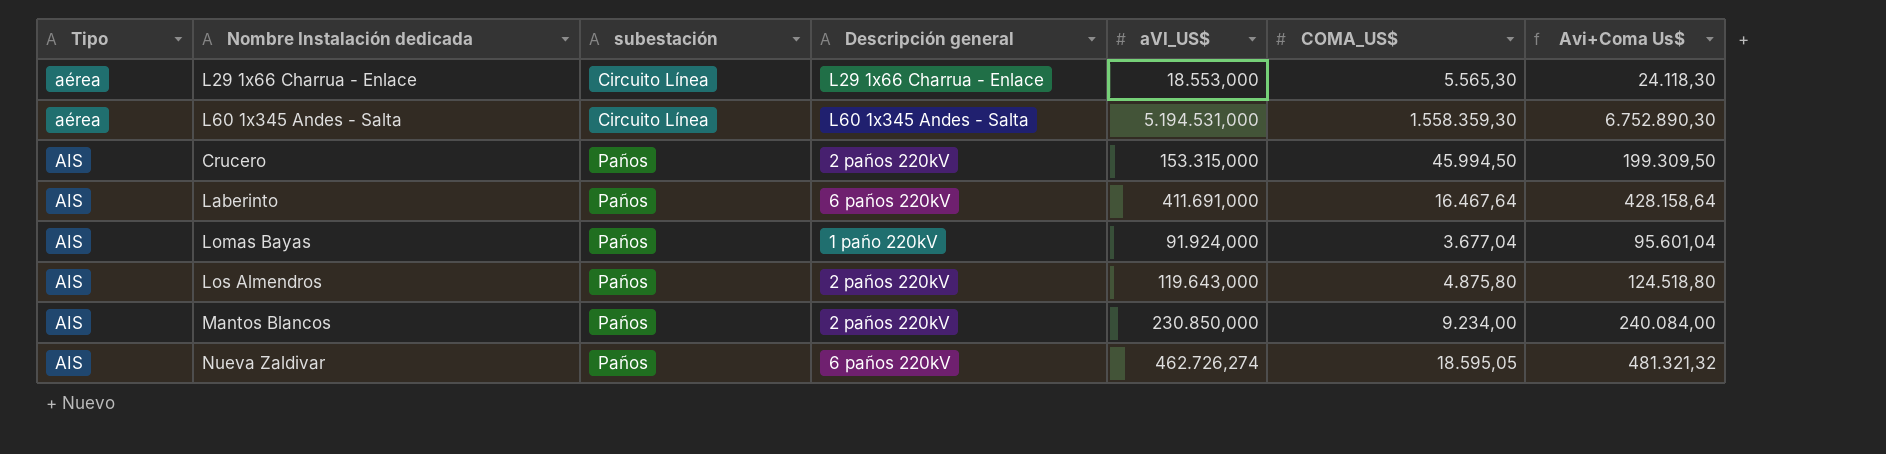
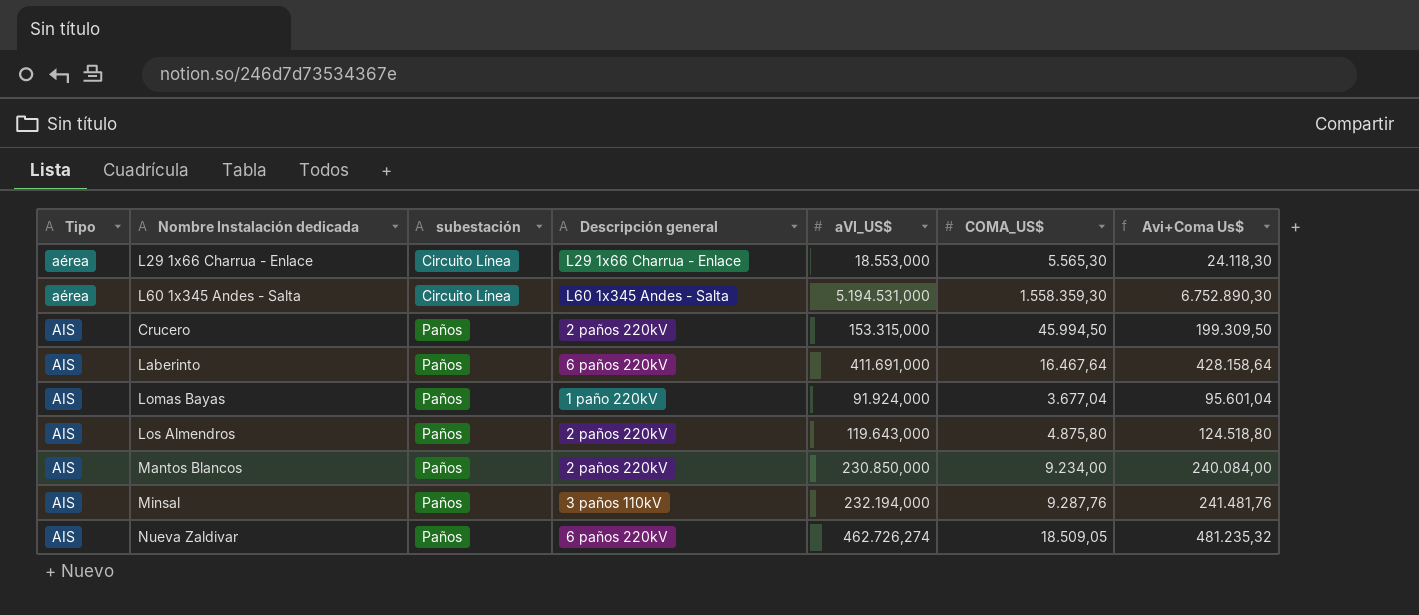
row Minsal: none -> AIS | Paños | 3 paños 110kV | 232.194,000 | 9.287,76 | 241.481,76
Nueva Zaldivar | COMA_US$: 18.595,05 -> 18.509,05
Nueva Zaldivar | Avi+Coma Us$: 481.321,32 -> 481.235,32

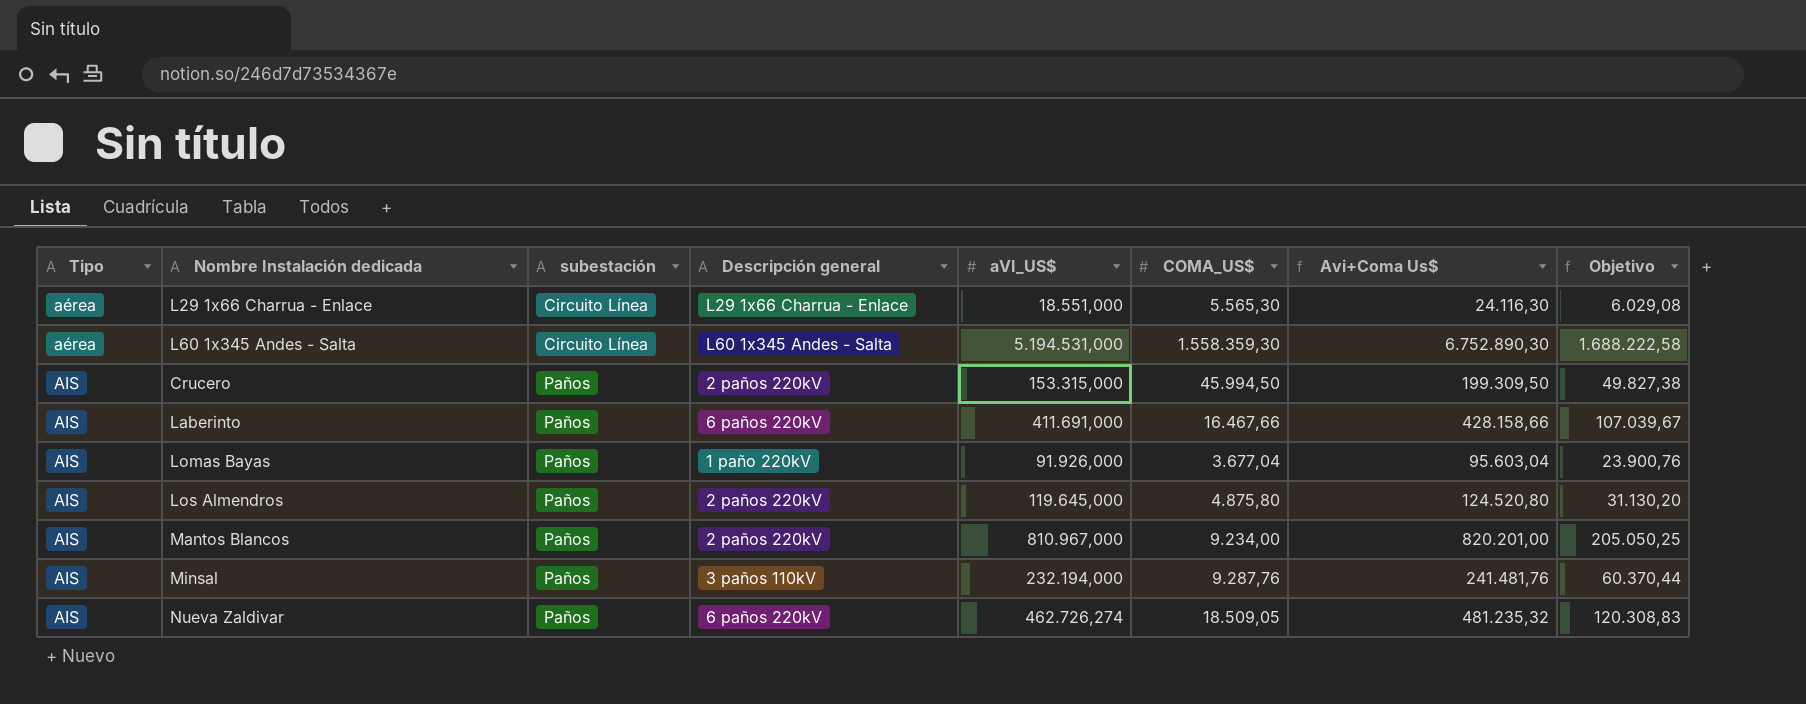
column Objetivo | formula: none -> [Avi+Coma Us$] * 0,25
L29 1x66 Charrua - Enlace | aVI_US$: 18.553,000 -> 18.551,000
L29 1x66 Charrua - Enlace | Avi+Coma Us$: 24.118,30 -> 24.116,30
Laberinto | COMA_US$: 16.467,64 -> 16.467,66
Laberinto | Avi+Coma Us$: 428.158,64 -> 428.158,66
Lomas Bayas | aVI_US$: 91.924,000 -> 91.926,000
Lomas Bayas | Avi+Coma Us$: 95.601,04 -> 95.603,04
Los Almendros | aVI_US$: 119.643,000 -> 119.645,000
Los Almendros | Avi+Coma Us$: 124.518,80 -> 124.520,80
Mantos Blancos | aVI_US$: 230.850,000 -> 810.967,000
Mantos Blancos | Avi+Coma Us$: 240.084,00 -> 820.201,00

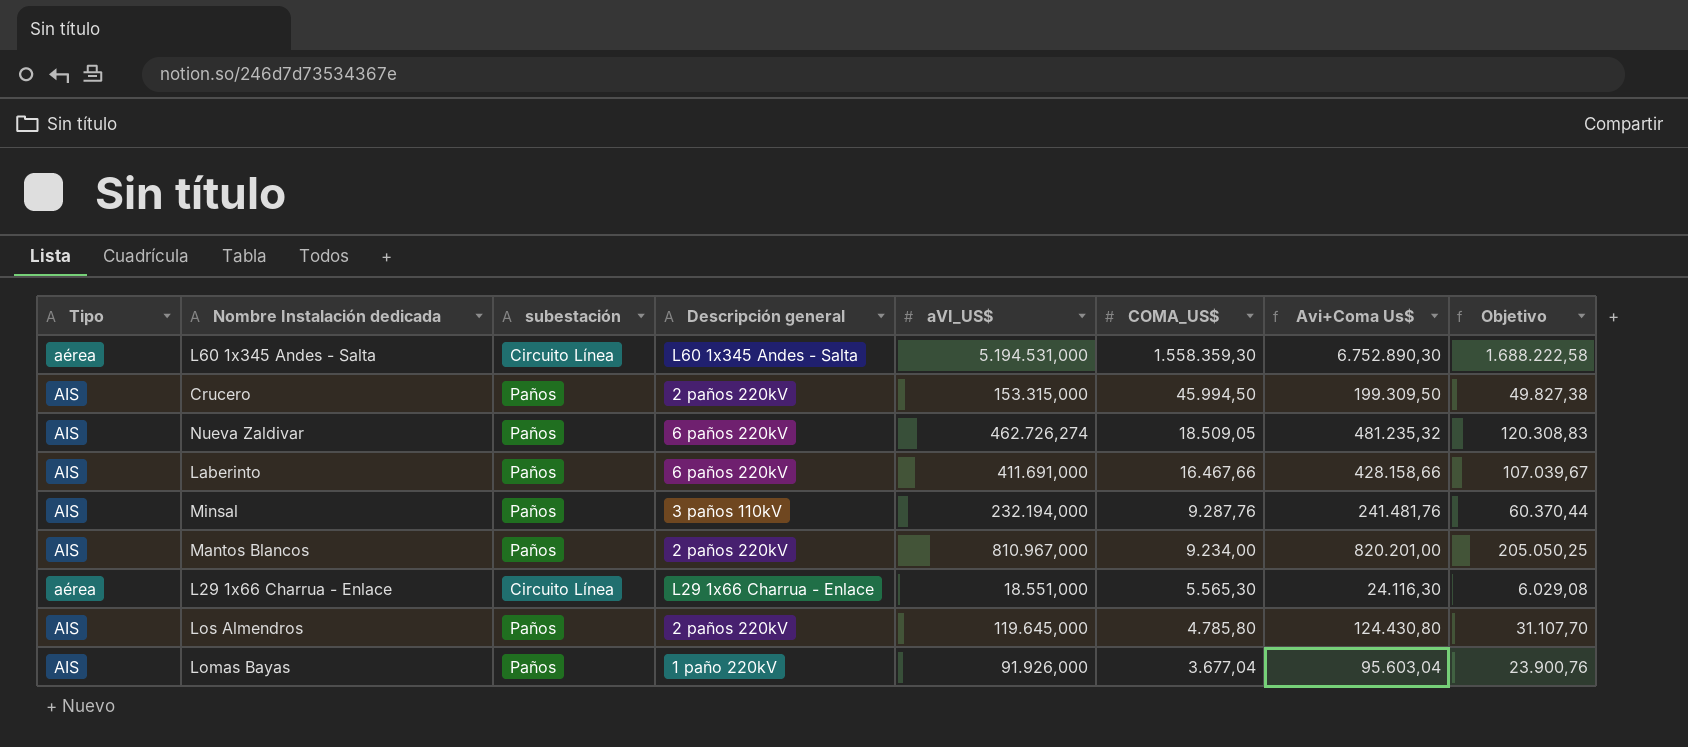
row order: Tipo ascending -> COMA_US$ descending
Los Almendros | COMA_US$: 4.875,80 -> 4.785,80
Los Almendros | Avi+Coma Us$: 124.520,80 -> 124.430,80
Los Almendros | Objetivo: 31.130,20 -> 31.107,70

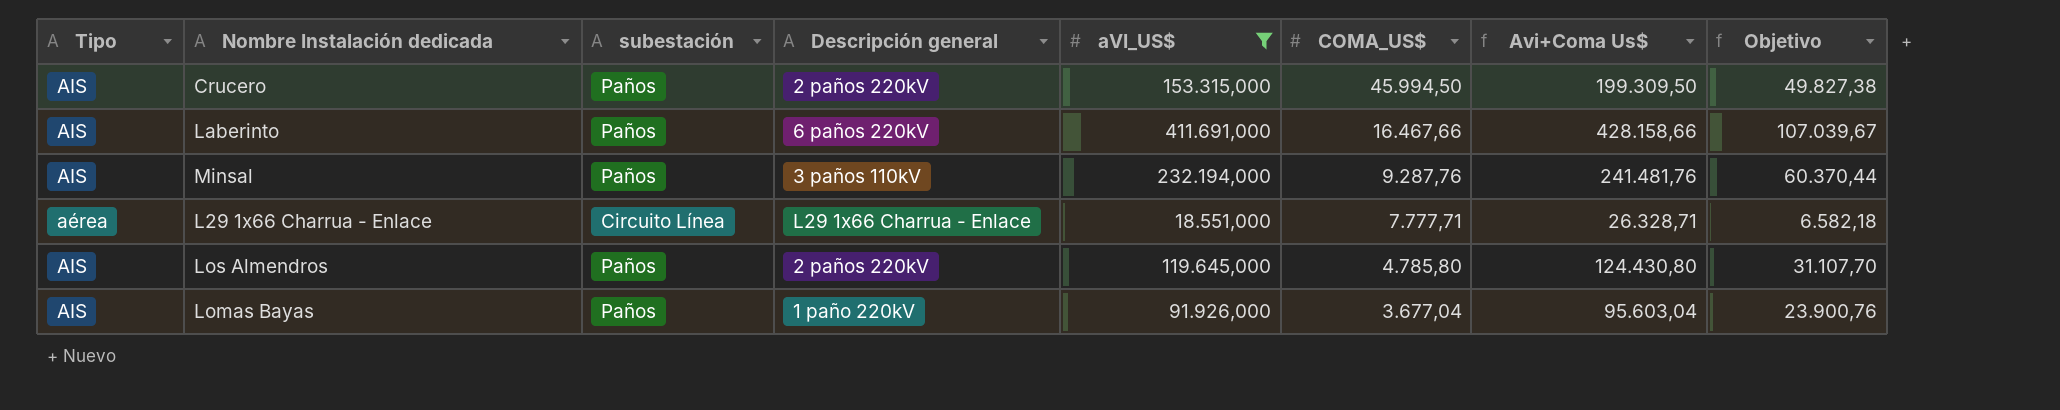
filter: none -> aVI_US$ <= 411.691,000
L29 1x66 Charrua - Enlace | COMA_US$: 5.565,30 -> 7.777,71
L29 1x66 Charrua - Enlace | Avi+Coma Us$: 24.116,30 -> 26.328,71
L29 1x66 Charrua - Enlace | Objetivo: 6.029,08 -> 6.582,18

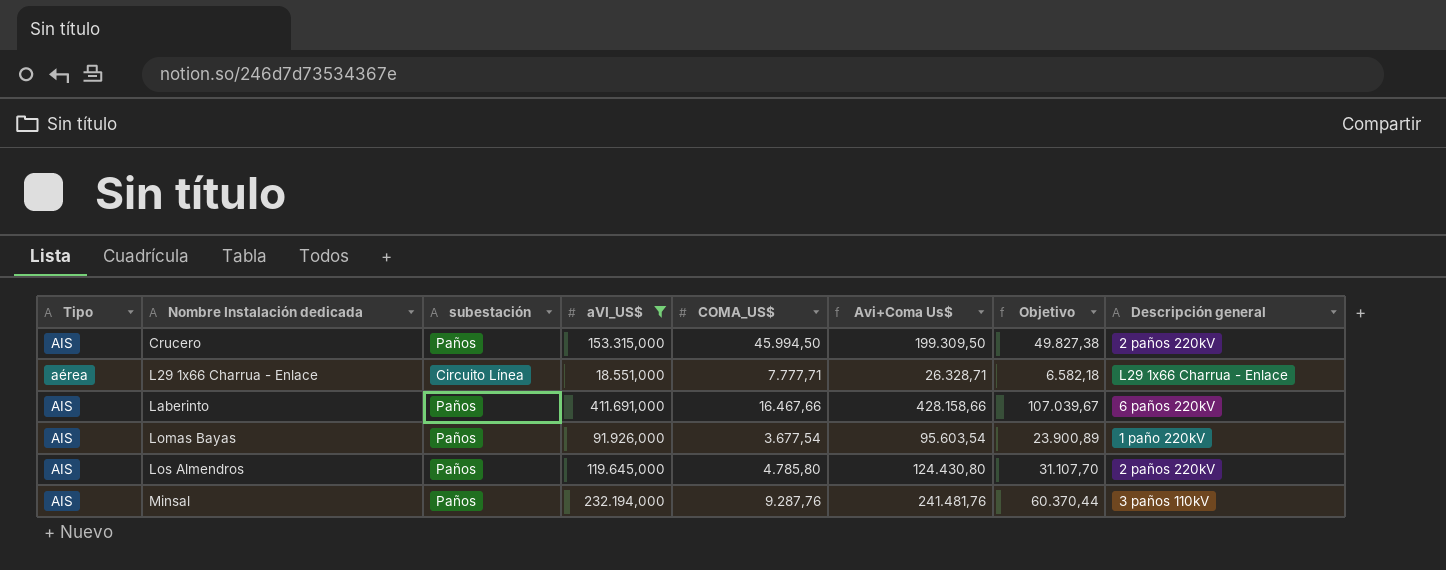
row order: COMA_US$ descending -> Nombre Instalación dedicada ascending
column Descripción general | position: 4 -> 8
Lomas Bayas | COMA_US$: 3.677,04 -> 3.677,54
Lomas Bayas | Avi+Coma Us$: 95.603,04 -> 95.603,54
Lomas Bayas | Objetivo: 23.900,76 -> 23.900,89

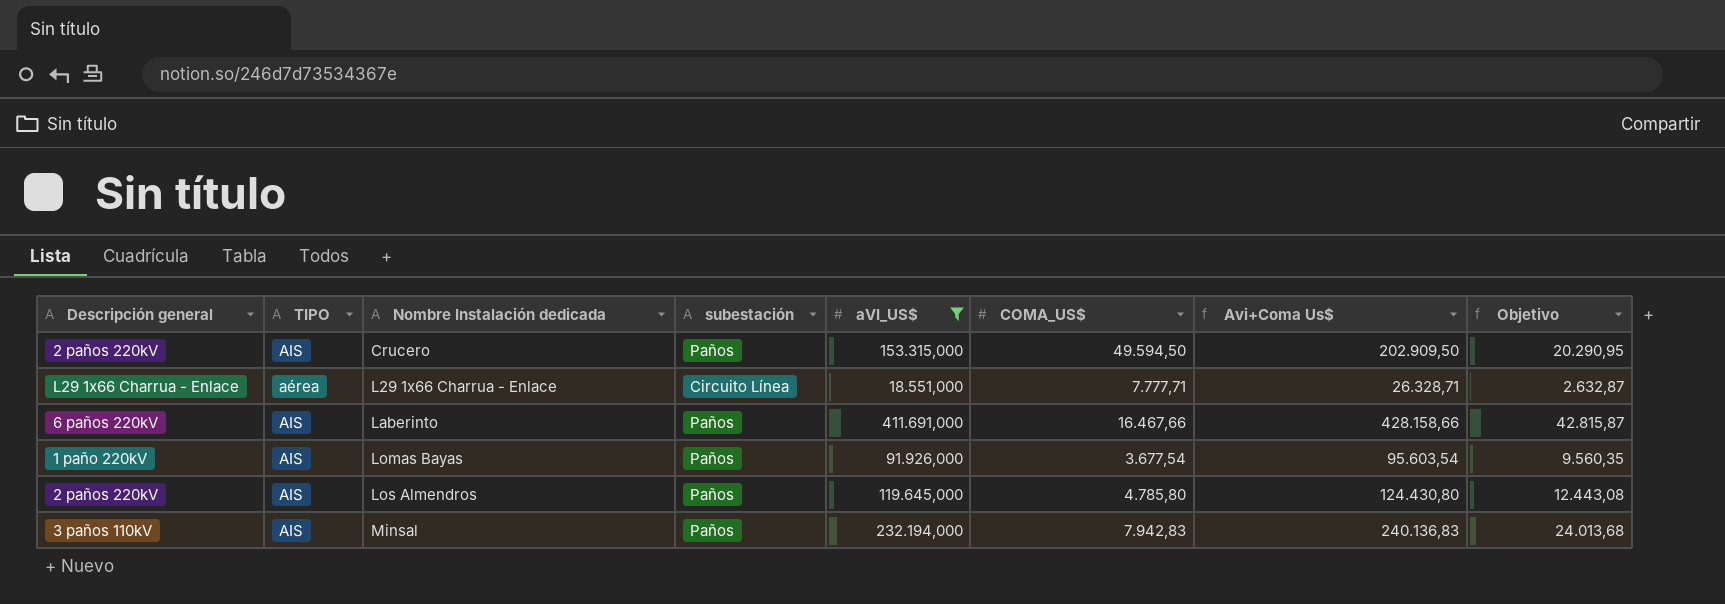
column Descripción general | position: 8 -> 1
column name: Tipo -> TIPO
column Objetivo | formula: [Avi+Coma Us$] * 0,25 -> [Avi+Coma Us$] * 0,1
Crucero | COMA_US$: 45.994,50 -> 49.594,50
Crucero | Avi+Coma Us$: 199.309,50 -> 202.909,50
Minsal | COMA_US$: 9.287,76 -> 7.942,83
Minsal | Avi+Coma Us$: 241.481,76 -> 240.136,83

